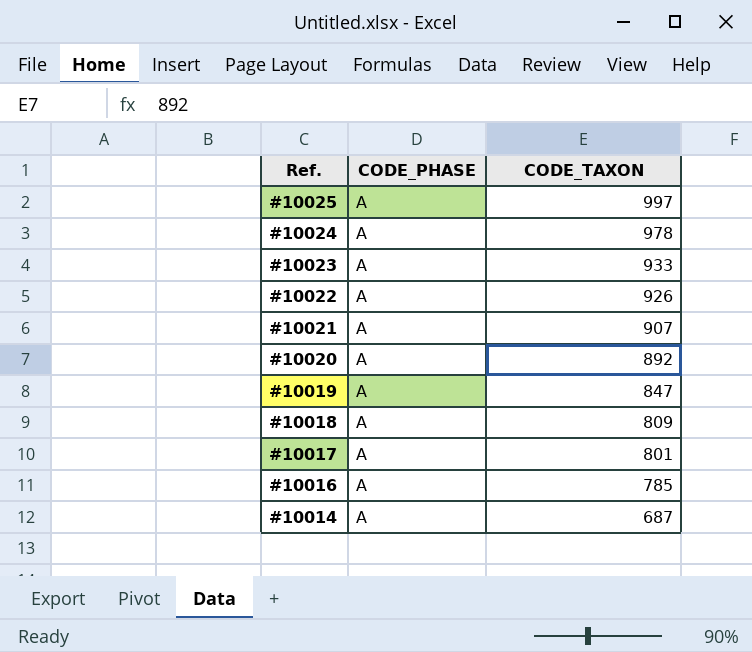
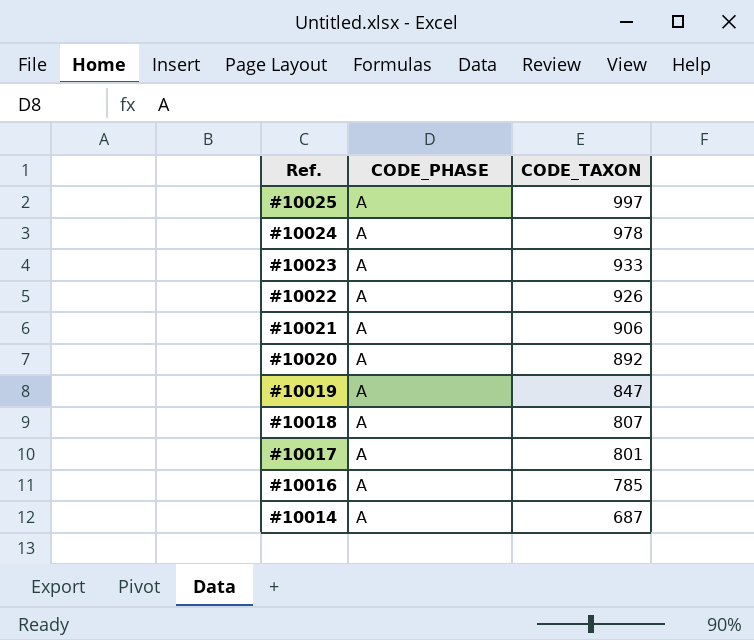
#10021 | CODE_TAXON: 907 -> 906
#10018 | CODE_TAXON: 809 -> 807

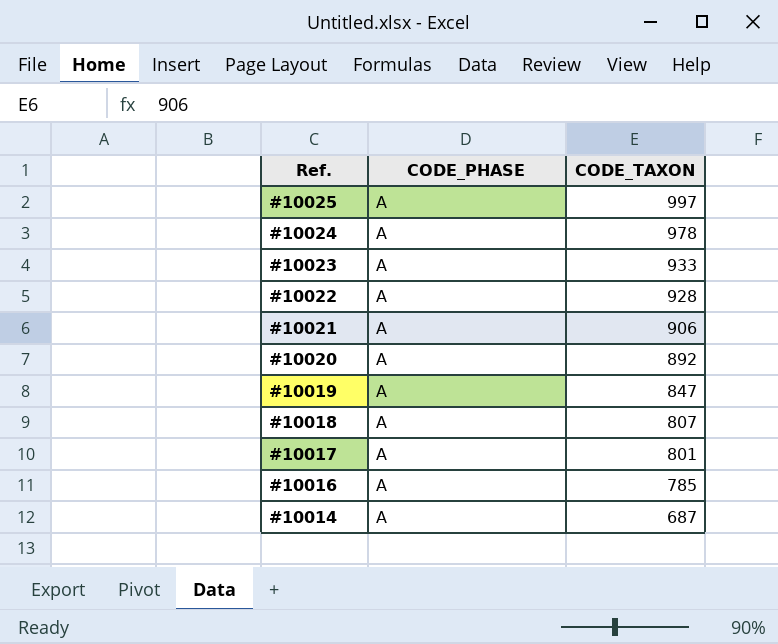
#10022 | CODE_TAXON: 926 -> 928

